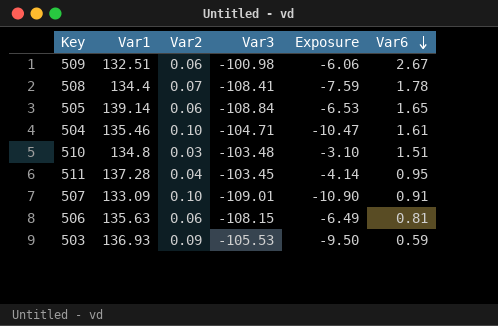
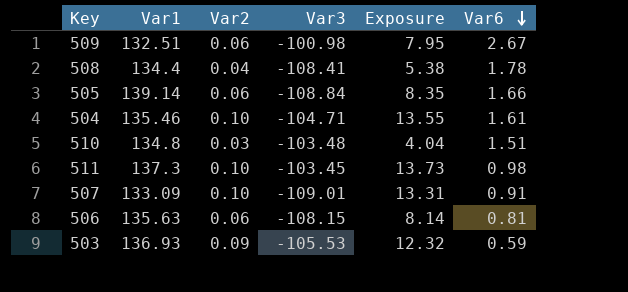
column Exposure | formula: [Var2] * [Var3] -> [Var1] * [Var2]
508 | Var2: 0.07 -> 0.04
505 | Var6: 1.65 -> 1.66
511 | Var1: 137.28 -> 137.3
511 | Var2: 0.04 -> 0.10
511 | Var6: 0.95 -> 0.98

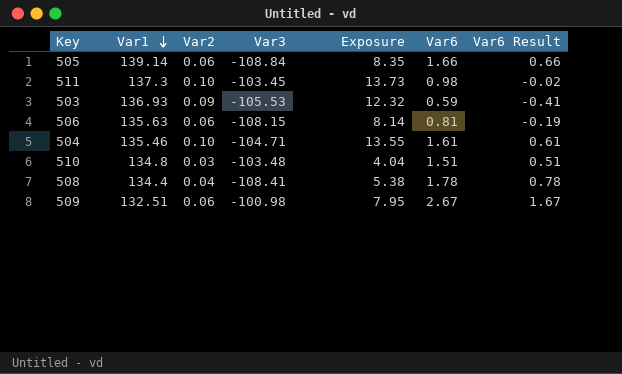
row order: Var6 descending -> Var1 descending
column Var6 Result | formula: none -> [Var6] - 1
row 507: 133.09 | 0.10 | -109.01 | 13.31 | 0.91 -> none

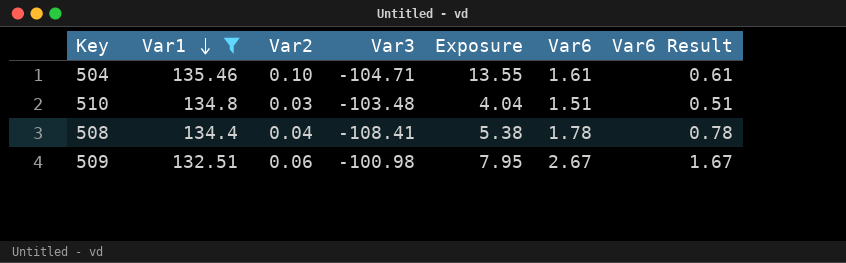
filter: none -> Var1 <= 135.46

